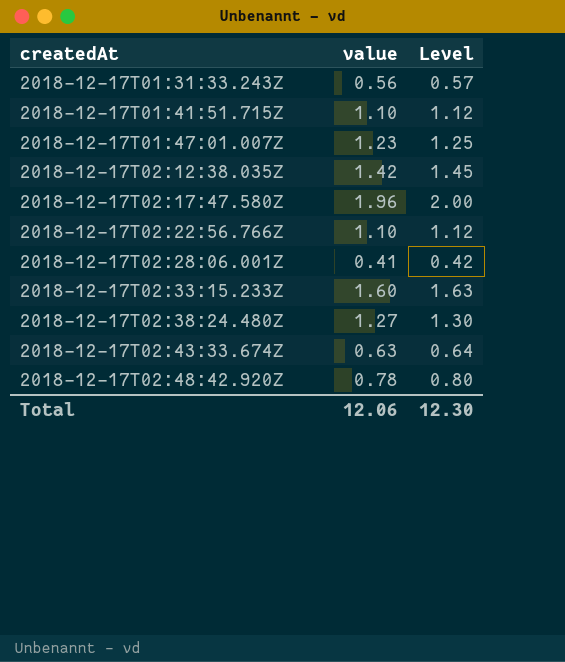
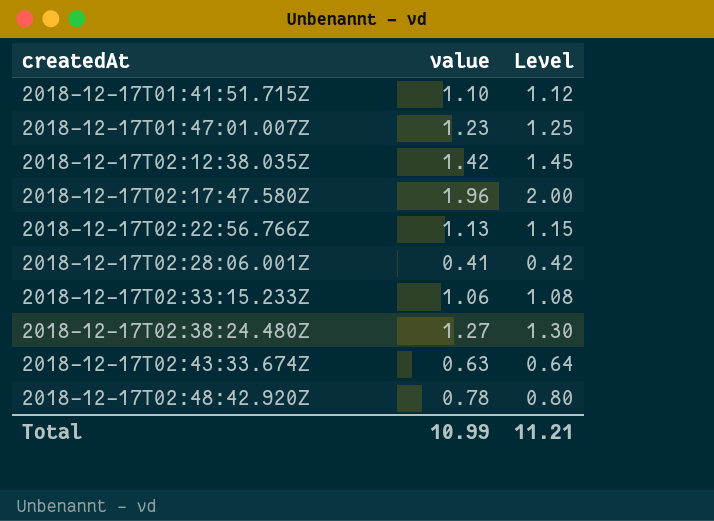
row 2018-12-17T01:31:33.243Z: 0.56 | 0.57 -> none
2018-12-17T02:22:56.766Z | value: 1.10 -> 1.13
2018-12-17T02:22:56.766Z | Level: 1.12 -> 1.15
2018-12-17T02:33:15.233Z | value: 1.60 -> 1.06
2018-12-17T02:33:15.233Z | Level: 1.63 -> 1.08
Total | value: 12.06 -> 10.99
Total | Level: 12.30 -> 11.21

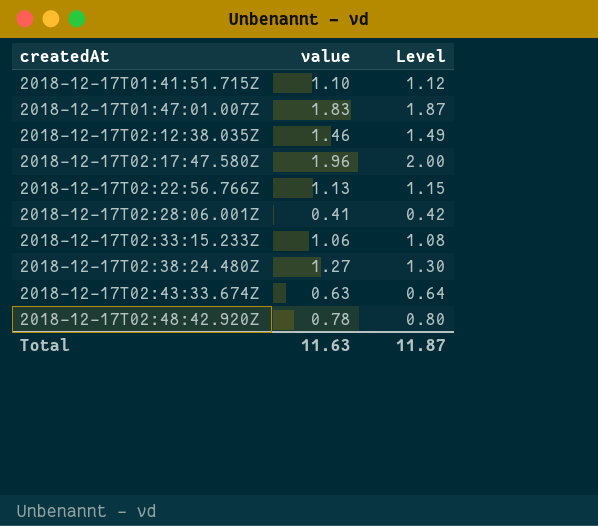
2018-12-17T01:47:01.007Z | value: 1.23 -> 1.83
2018-12-17T01:47:01.007Z | Level: 1.25 -> 1.87
2018-12-17T02:12:38.035Z | value: 1.42 -> 1.46
2018-12-17T02:12:38.035Z | Level: 1.45 -> 1.49
Total | value: 10.99 -> 11.63
Total | Level: 11.21 -> 11.87

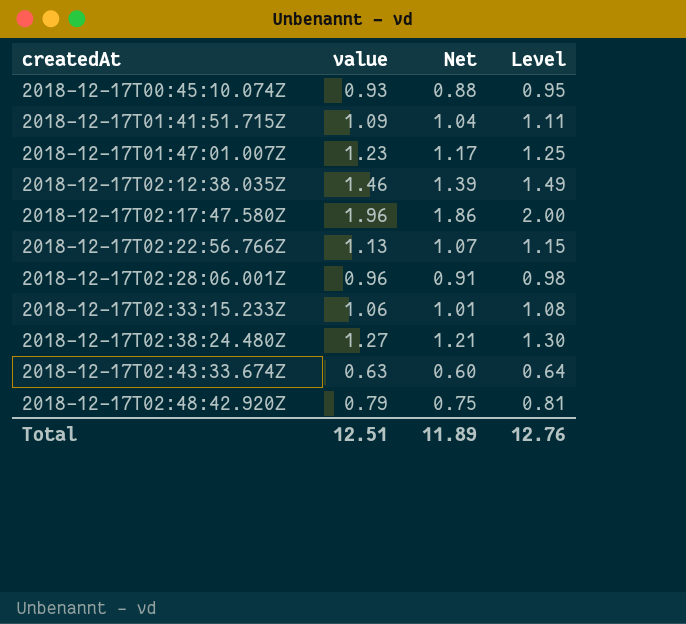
column Net | formula: none -> [value] * 0.95
row 2018-12-17T00:45:10.074Z: none -> 0.93 | 0.88 | 0.95
2018-12-17T01:41:51.715Z | value: 1.10 -> 1.09
2018-12-17T01:41:51.715Z | Level: 1.12 -> 1.11
2018-12-17T01:47:01.007Z | value: 1.83 -> 1.23
2018-12-17T01:47:01.007Z | Level: 1.87 -> 1.25
2018-12-17T02:28:06.001Z | value: 0.41 -> 0.96
2018-12-17T02:28:06.001Z | Level: 0.42 -> 0.98
2018-12-17T02:48:42.920Z | value: 0.78 -> 0.79
2018-12-17T02:48:42.920Z | Level: 0.80 -> 0.81
Total | value: 11.63 -> 12.51
Total | Level: 11.87 -> 12.76

